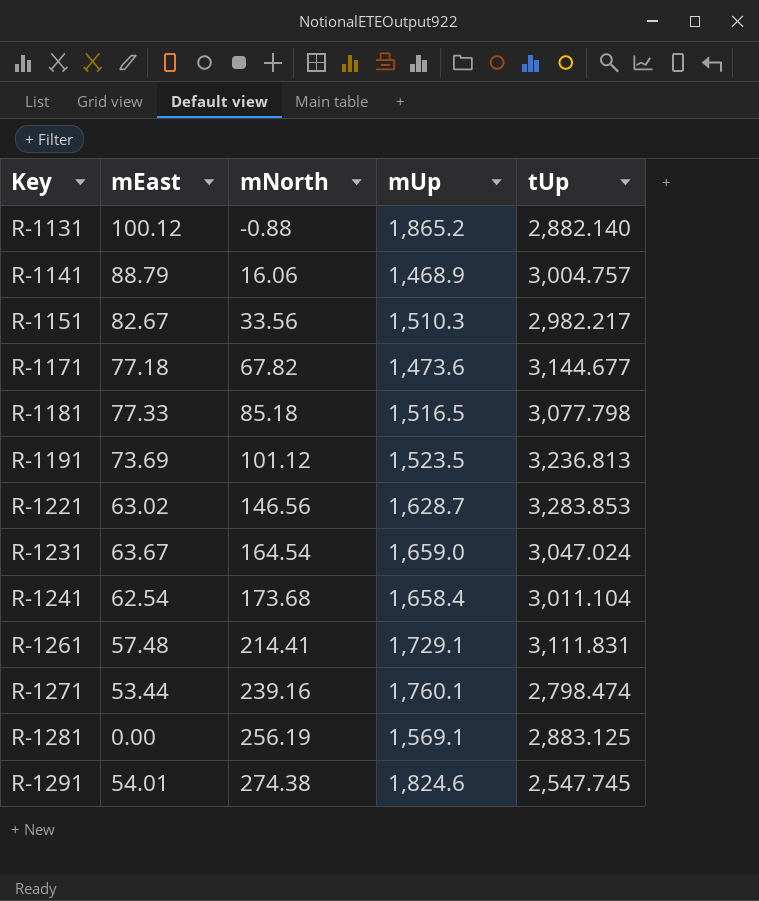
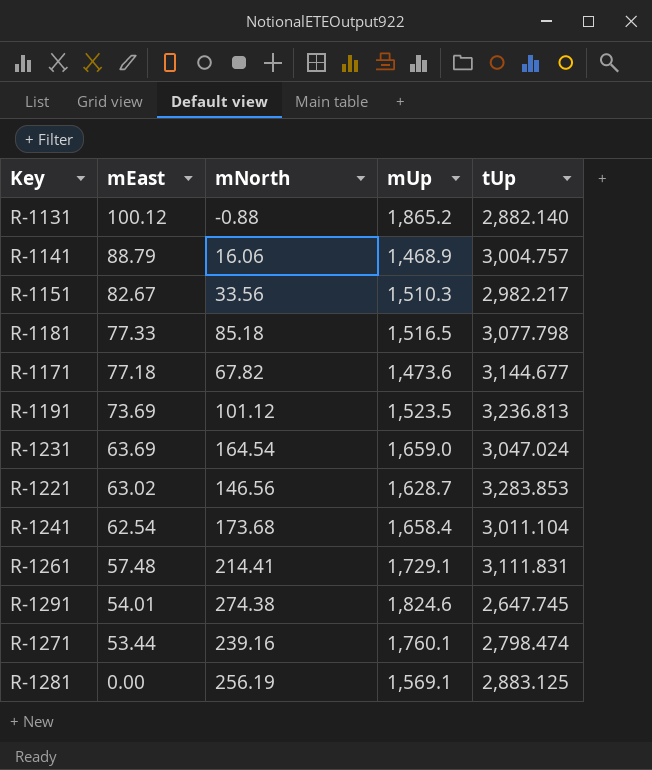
row order: Key ascending -> mEast descending
R-1231 | mEast: 63.67 -> 63.69
R-1291 | tUp: 2,547.745 -> 2,647.745

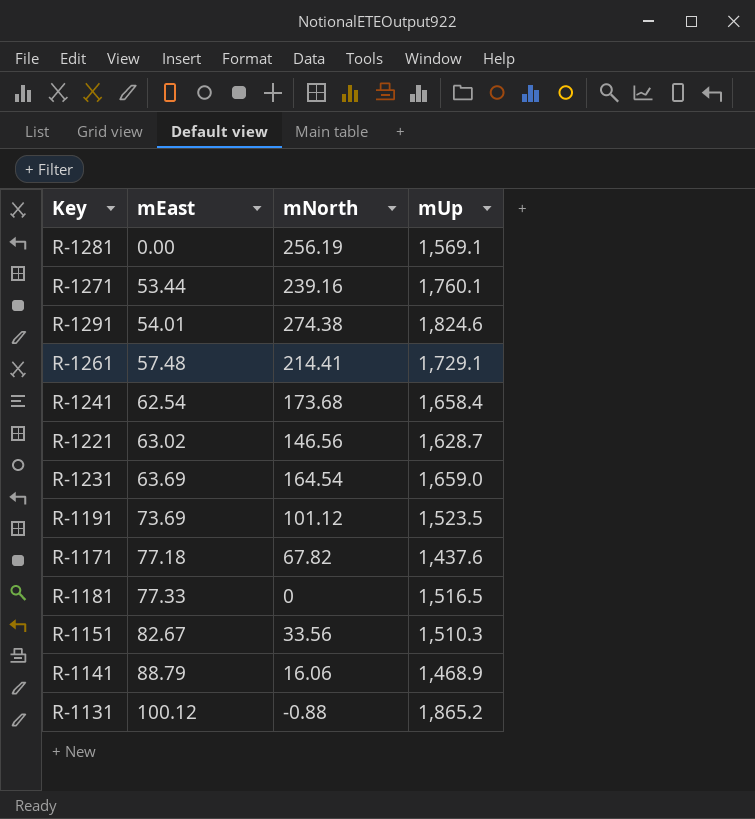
row order: mEast descending -> mEast ascending
column tUp | position: 5 -> none
R-1171 | mUp: 1,473.6 -> 1,437.6
R-1181 | mNorth: 85.18 -> 0

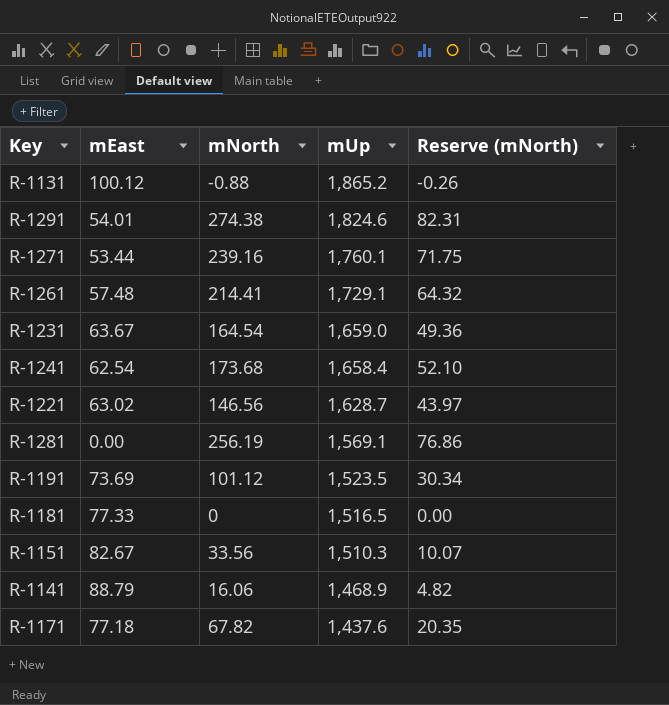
row order: mEast ascending -> mUp descending
column Reserve (mNorth) | formula: none -> [mNorth] * 0.3
R-1231 | mEast: 63.69 -> 63.67

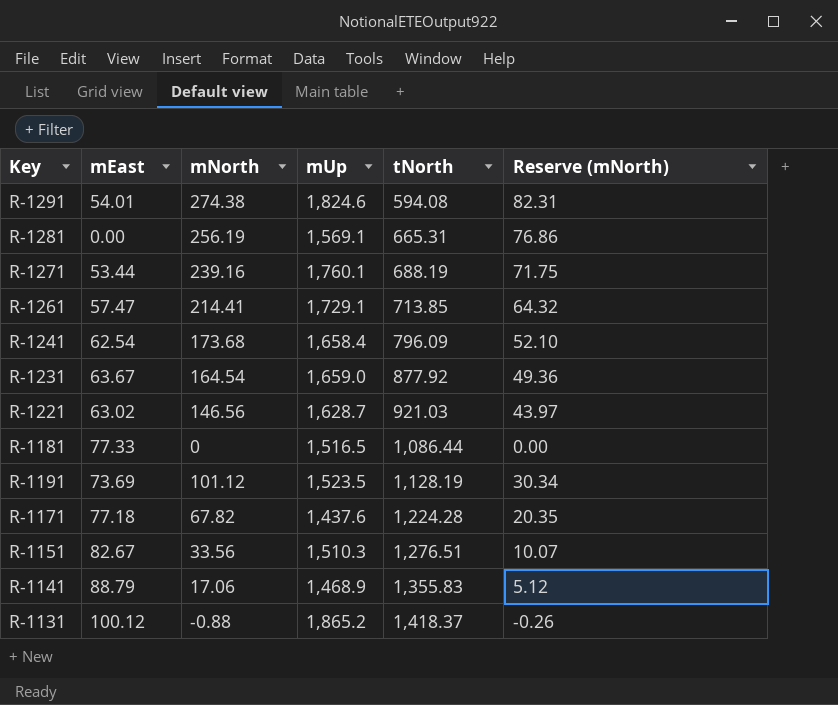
row order: mUp descending -> tNorth ascending
column tNorth | position: none -> 5
R-1261 | mEast: 57.48 -> 57.47
R-1141 | mNorth: 16.06 -> 17.06
R-1141 | Reserve (mNorth): 4.82 -> 5.12

